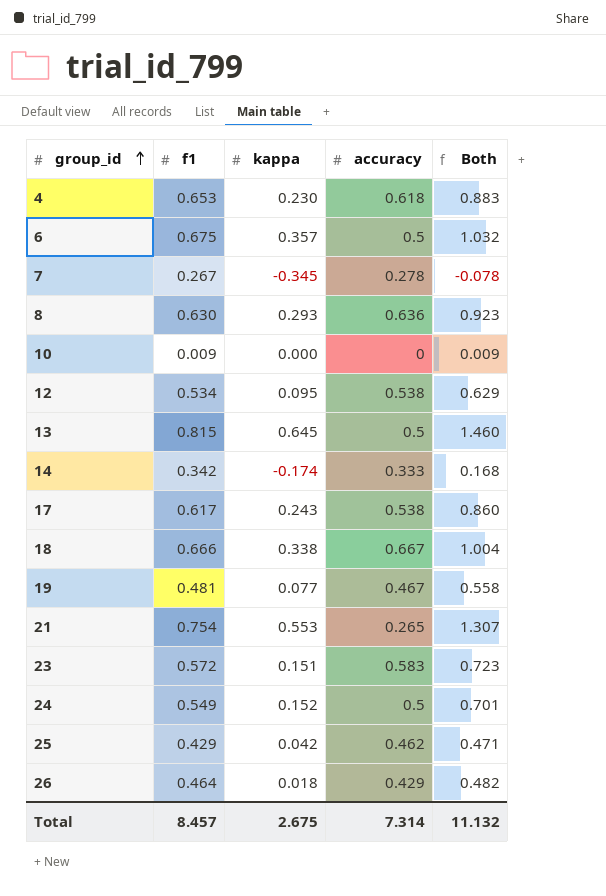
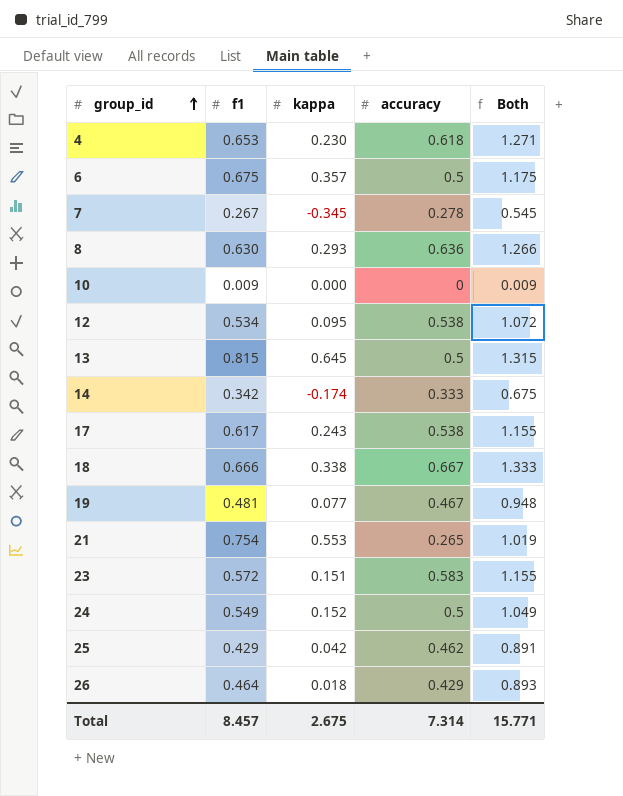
column Both | formula: [f1] + [kappa] -> [f1] + [accuracy]
Total | Both: 11.132 -> 15.771

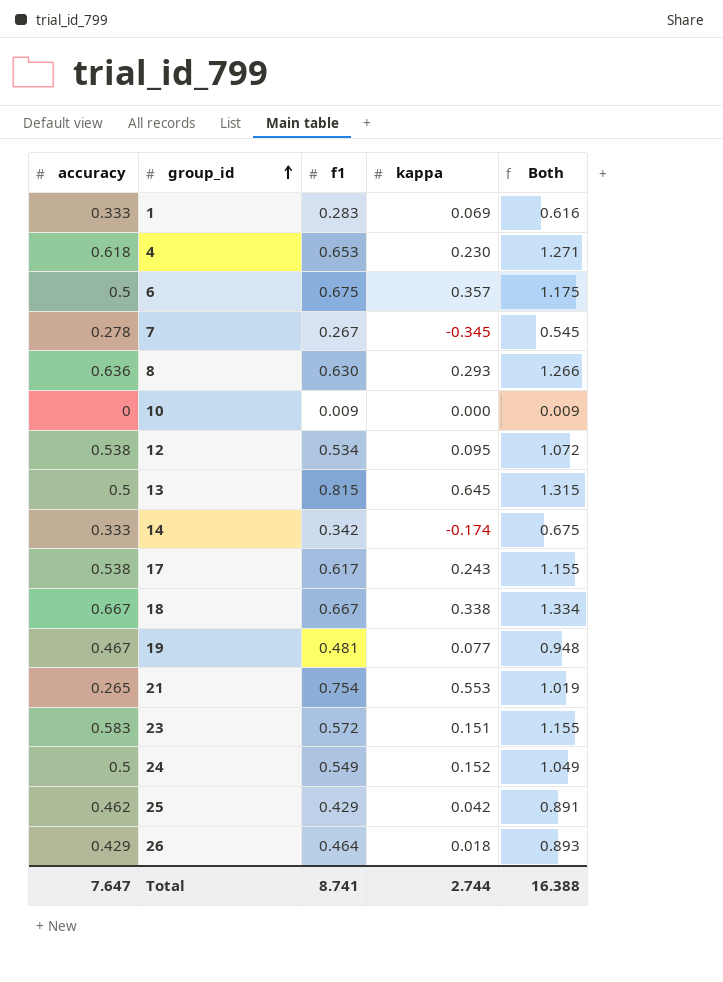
column accuracy | position: 4 -> 1
row 1: none -> 0.333 | 0.283 | 0.069 | 0.616
18 | f1: 0.666 -> 0.667
18 | Both: 1.333 -> 1.334
Total | accuracy: 7.314 -> 7.647
Total | f1: 8.457 -> 8.741
Total | kappa: 2.675 -> 2.744
Total | Both: 15.771 -> 16.388

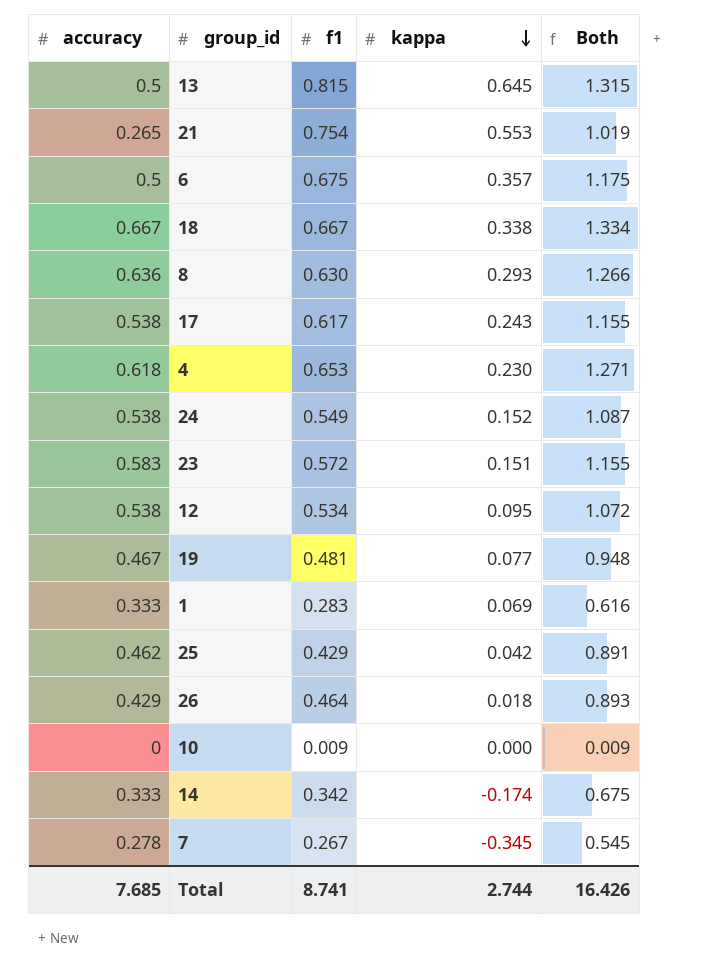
row order: group_id ascending -> kappa descending
24 | accuracy: 0.5 -> 0.538
24 | Both: 1.049 -> 1.087
Total | accuracy: 7.647 -> 7.685
Total | Both: 16.388 -> 16.426

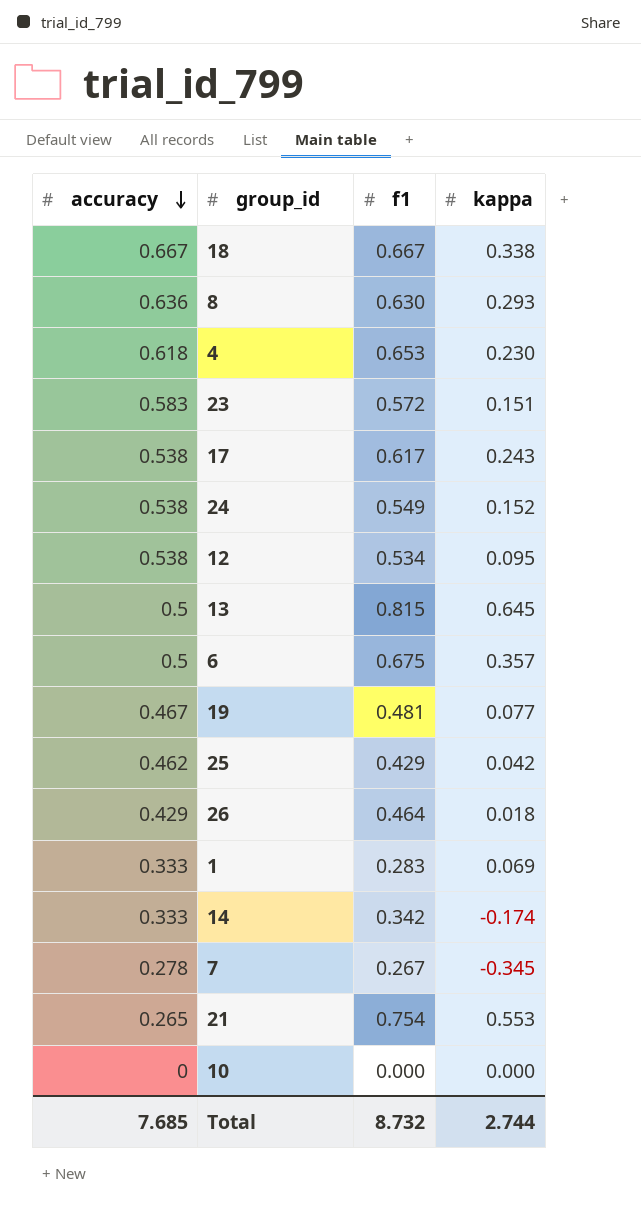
row order: kappa descending -> accuracy descending
column Both | formula: [accuracy] + [f1] -> none
10 | f1: 0.009 -> 0.000
Total | f1: 8.741 -> 8.732

